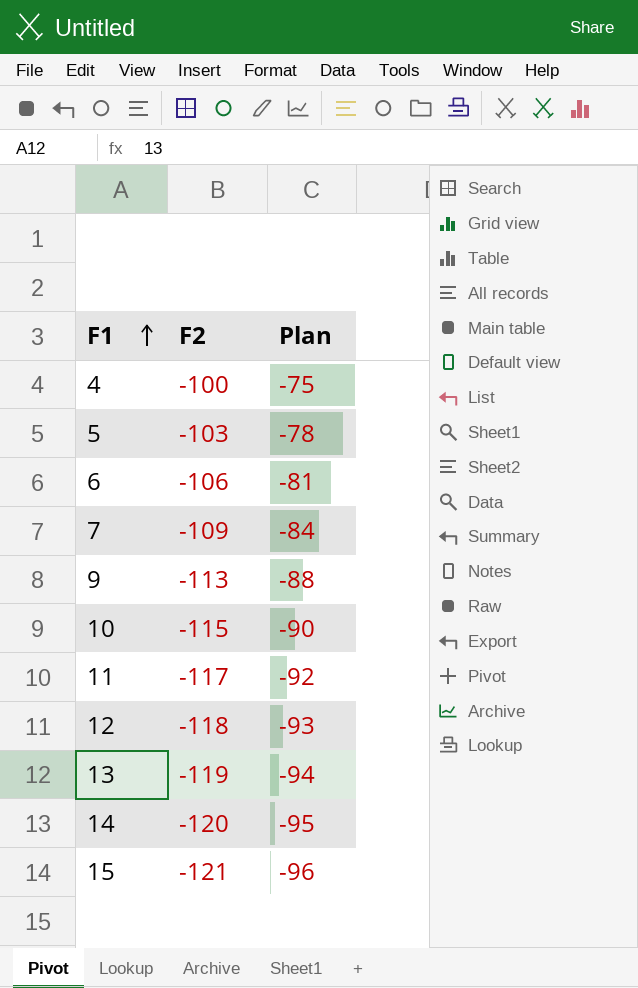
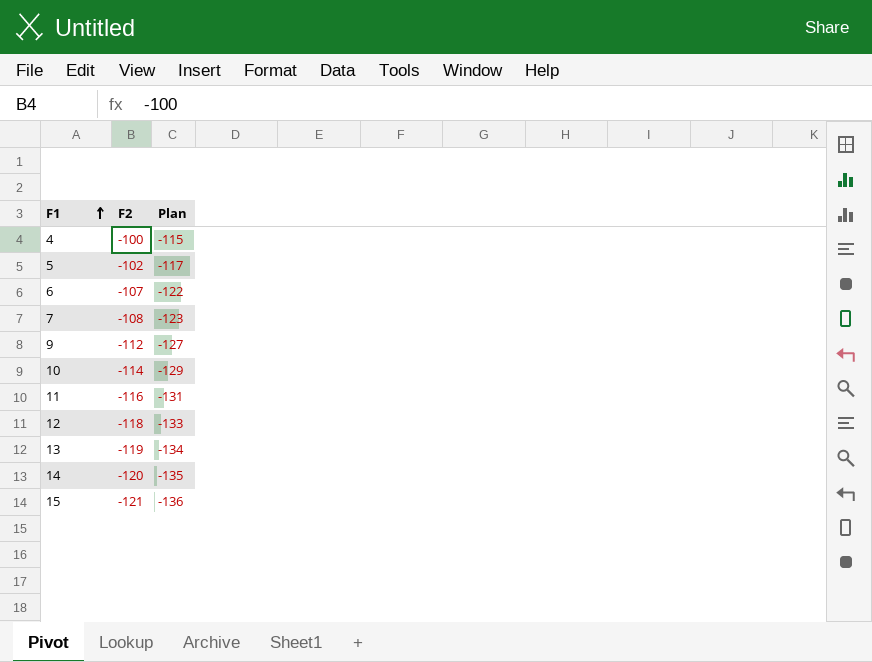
column Plan | formula: [F2] + 25 -> [F2] - 15
5 | F2: -103 -> -102
6 | F2: -106 -> -107
7 | F2: -109 -> -108
9 | F2: -113 -> -112
10 | F2: -115 -> -114
11 | F2: -117 -> -116

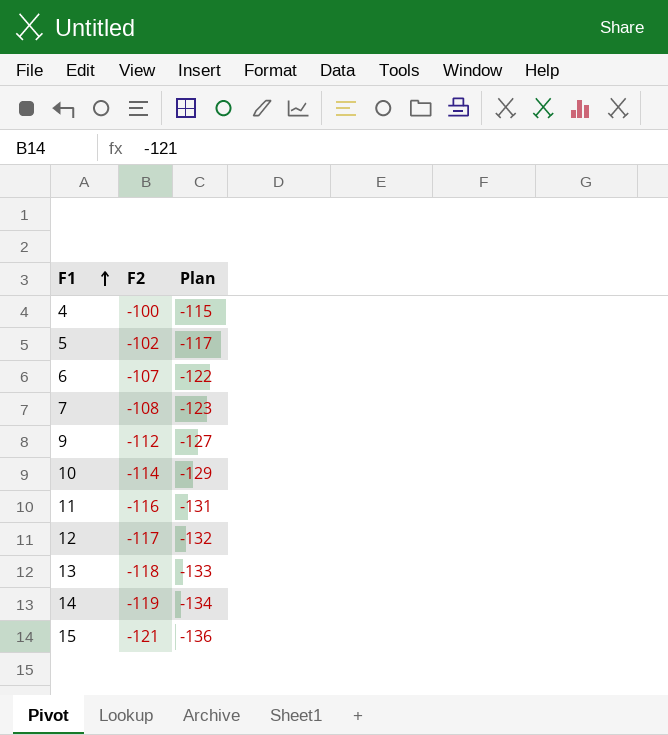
12 | F2: -118 -> -117
12 | Plan: -133 -> -132
13 | F2: -119 -> -118
13 | Plan: -134 -> -133
14 | F2: -120 -> -119
14 | Plan: -135 -> -134

